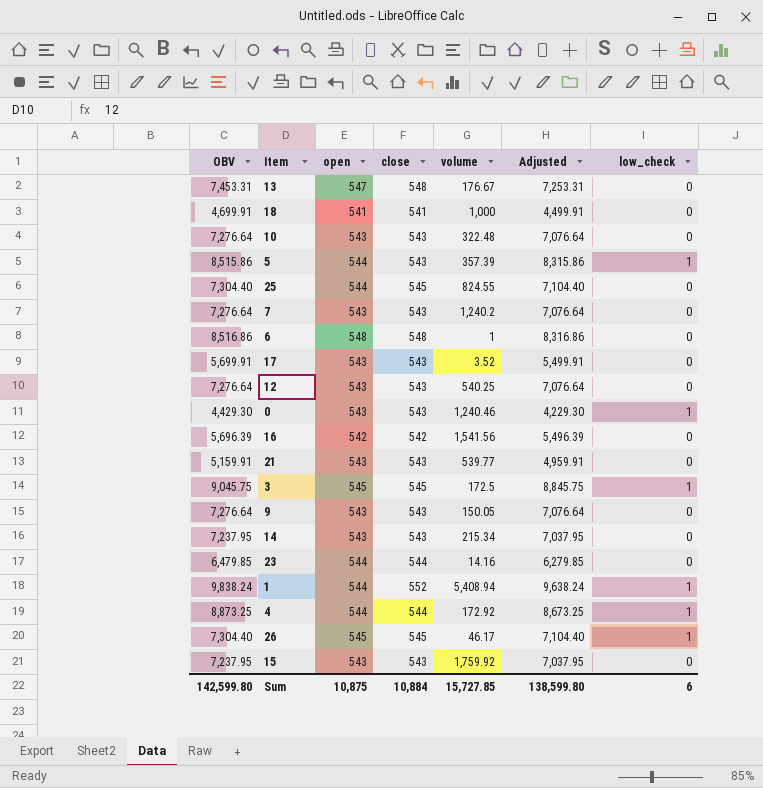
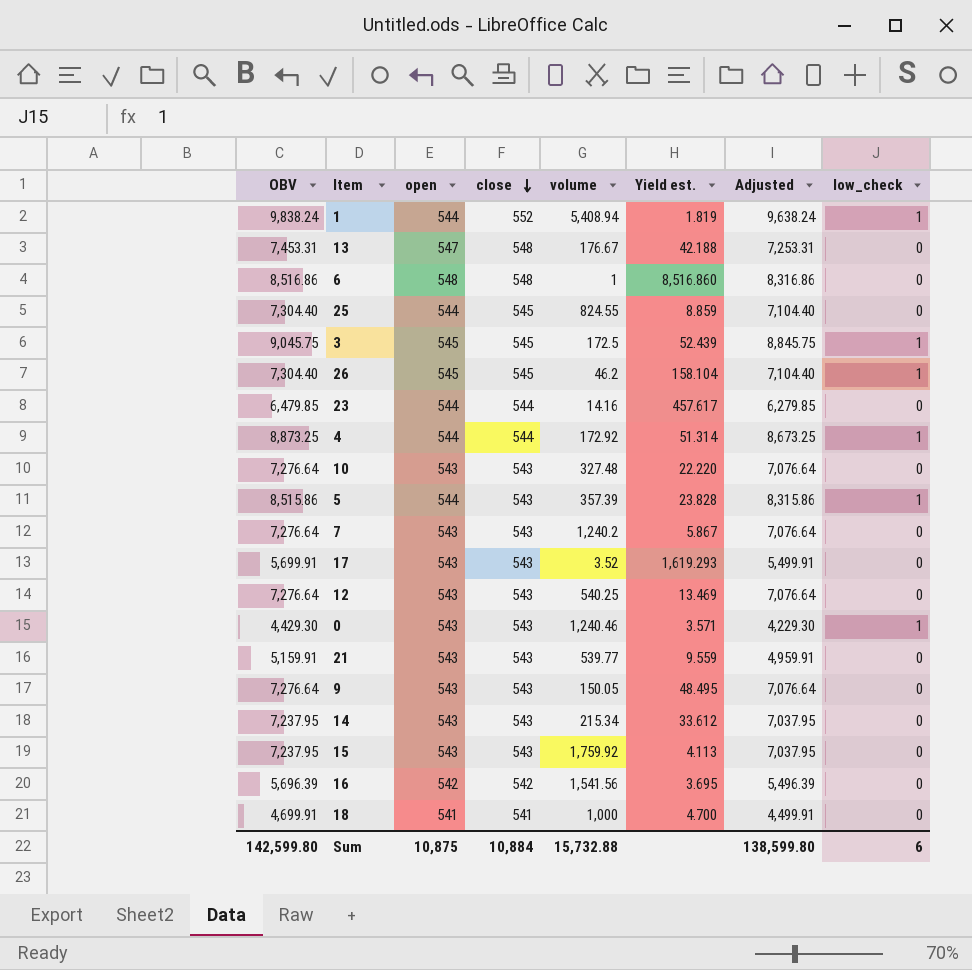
row order: none -> close descending
column Yield est. | formula: none -> [OBV] / [volume]
26 | volume: 46.17 -> 46.2
10 | volume: 322.48 -> 327.48
Sum | volume: 15,727.85 -> 15,732.88

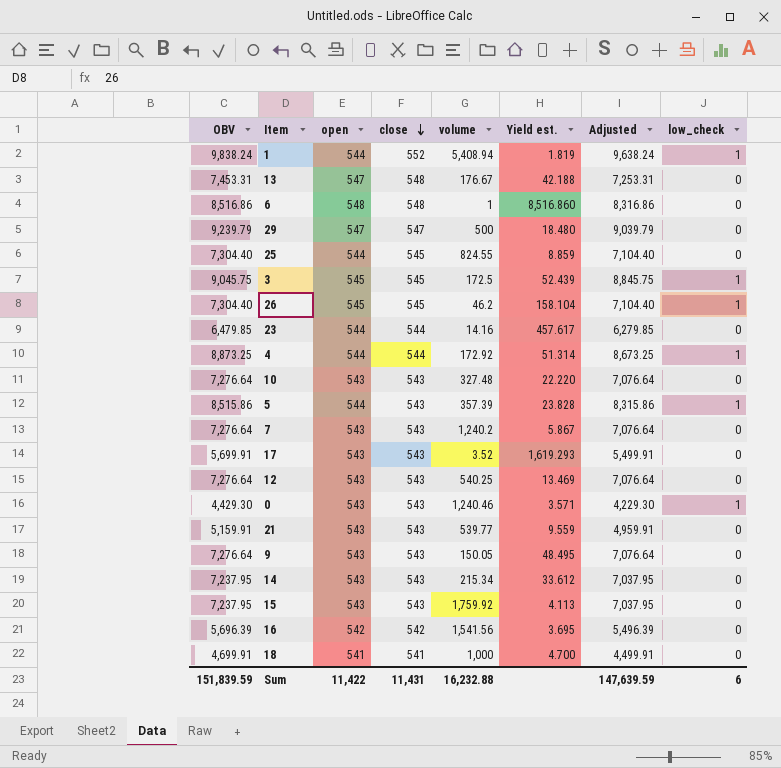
row 29: none -> 9,239.79 | 547 | 547 | 500 | 18.480 | 9,039.79 | 0
Sum | OBV: 142,599.80 -> 151,839.59
Sum | open: 10,875 -> 11,422
Sum | close: 10,884 -> 11,431
Sum | volume: 15,732.88 -> 16,232.88
Sum | Adjusted: 138,599.80 -> 147,639.59

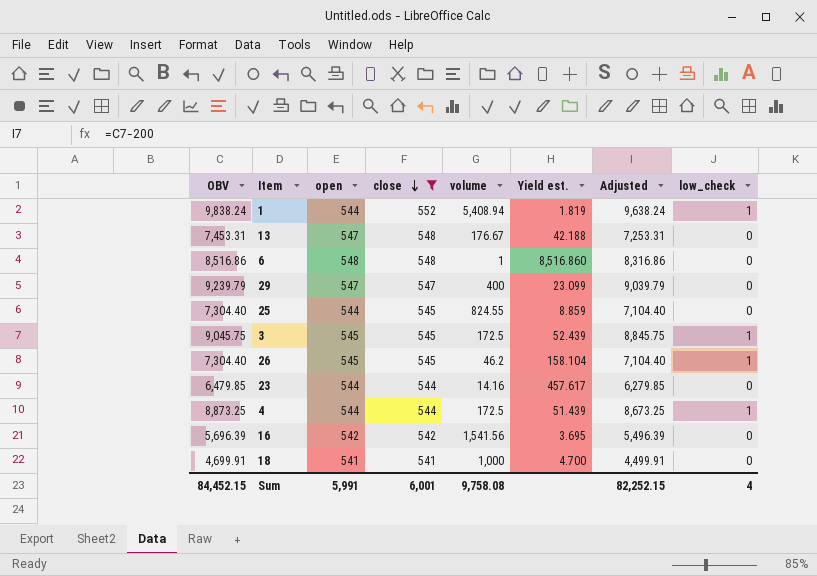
filter: none -> close != 543
29 | volume: 500 -> 400
29 | Yield est.: 18.480 -> 23.099
4 | volume: 172.92 -> 172.5
4 | Yield est.: 51.314 -> 51.439
Sum | OBV: 151,839.59 -> 84,452.15
Sum | open: 11,422 -> 5,991
Sum | close: 11,431 -> 6,001
Sum | volume: 16,232.88 -> 9,758.08
Sum | Adjusted: 147,639.59 -> 82,252.15
Sum | low_check: 6 -> 4

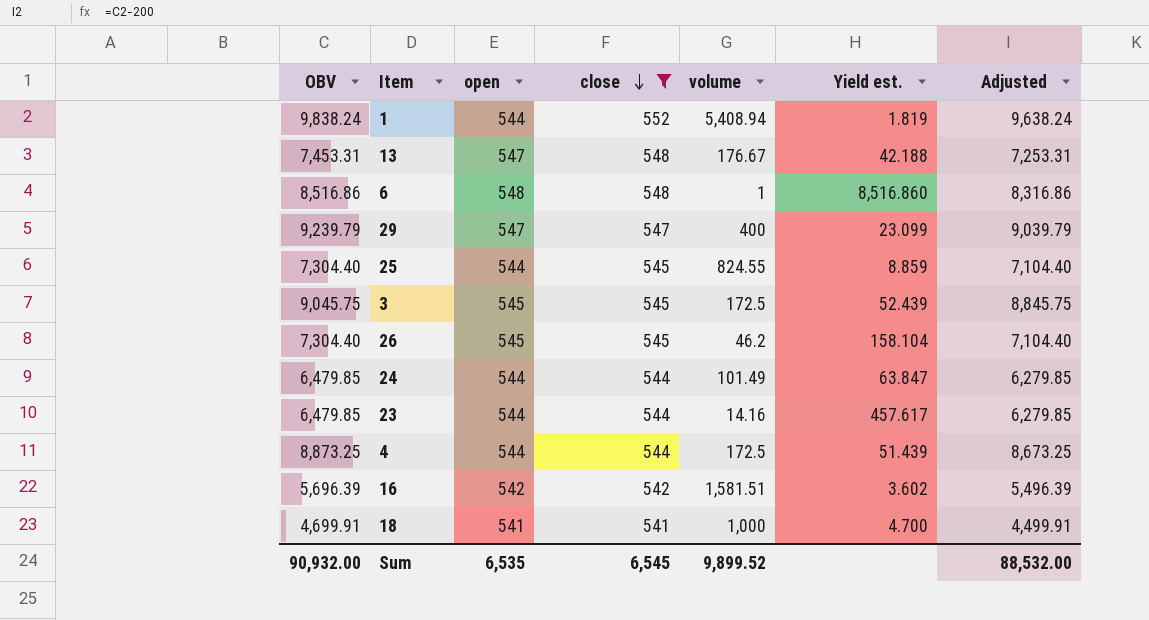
column low_check | position: 8 -> none
row 24: none -> 6,479.85 | 544 | 544 | 101.49 | 63.847 | 6,279.85
16 | volume: 1,541.56 -> 1,581.51
16 | Yield est.: 3.695 -> 3.602
Sum | OBV: 84,452.15 -> 90,932.00
Sum | open: 5,991 -> 6,535
Sum | close: 6,001 -> 6,545
Sum | volume: 9,758.08 -> 9,899.52
Sum | Adjusted: 82,252.15 -> 88,532.00

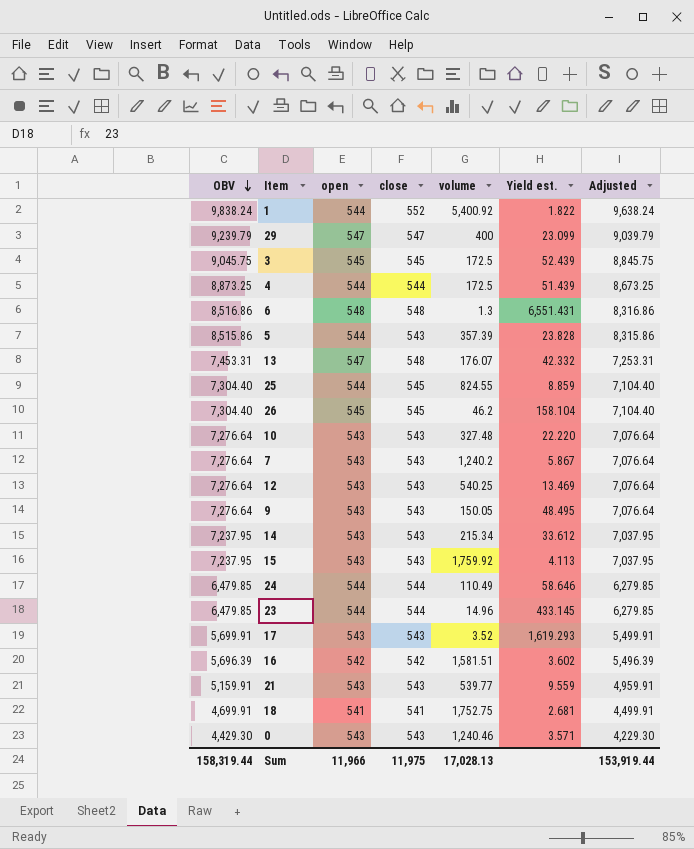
filter: close != 543 -> none
row order: close descending -> OBV descending
1 | volume: 5,408.94 -> 5,400.92
1 | Yield est.: 1.819 -> 1.822
6 | volume: 1 -> 1.3
6 | Yield est.: 8,516.860 -> 6,551.431
13 | volume: 176.67 -> 176.07
13 | Yield est.: 42.188 -> 42.332
24 | volume: 101.49 -> 110.49
24 | Yield est.: 63.847 -> 58.646
23 | volume: 14.16 -> 14.96
23 | Yield est.: 457.617 -> 433.145
18 | volume: 1,000 -> 1,752.75
18 | Yield est.: 4.700 -> 2.681
Sum | OBV: 90,932.00 -> 158,319.44
Sum | open: 6,535 -> 11,966
Sum | close: 6,545 -> 11,975
Sum | volume: 9,899.52 -> 17,028.13
Sum | Adjusted: 88,532.00 -> 153,919.44

